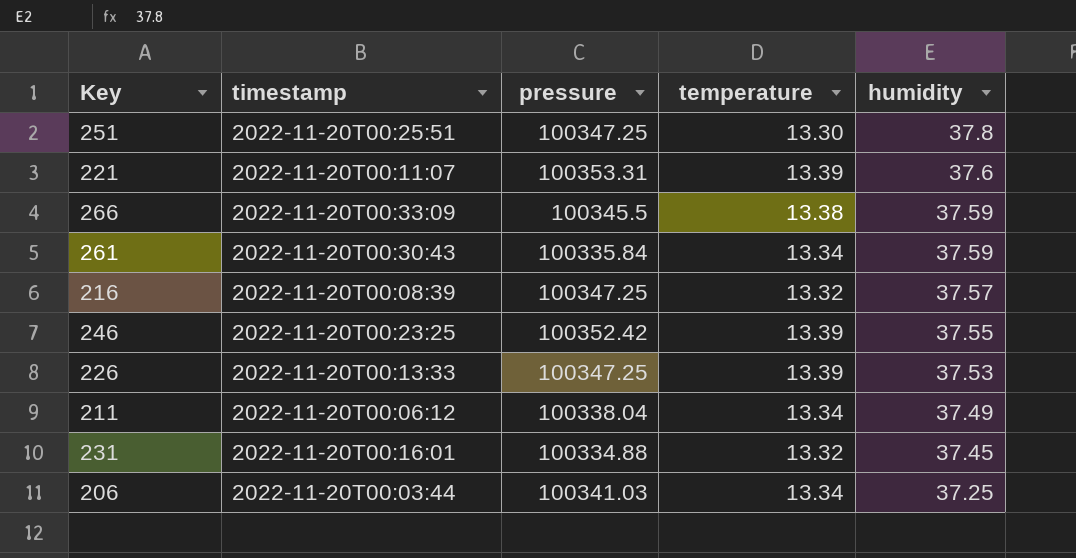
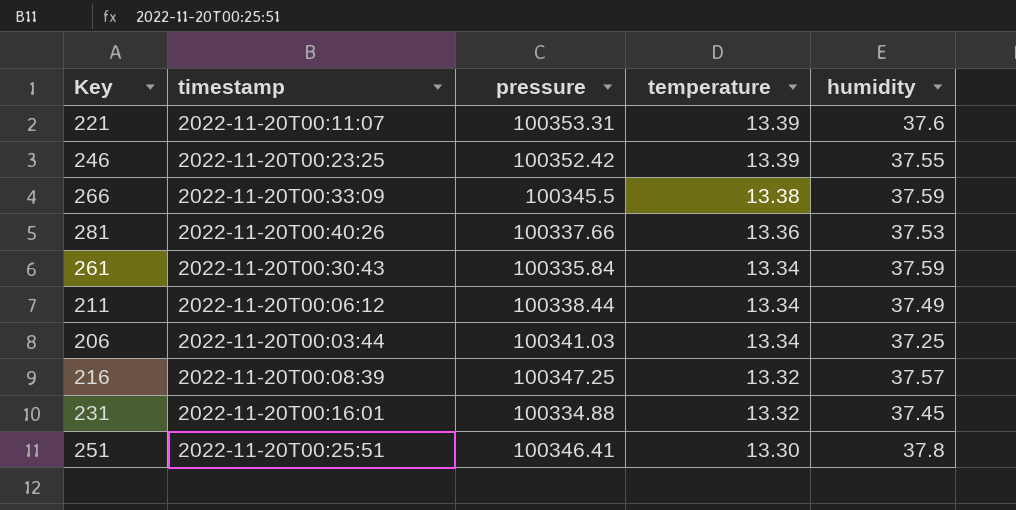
row order: humidity descending -> temperature descending
row 226: 2022-11-20T00:13:33 | 100347.25 | 13.39 | 37.53 -> none
row 281: none -> 2022-11-20T00:40:26 | 100337.66 | 13.36 | 37.53
211 | pressure: 100338.04 -> 100338.44
251 | pressure: 100347.25 -> 100346.41

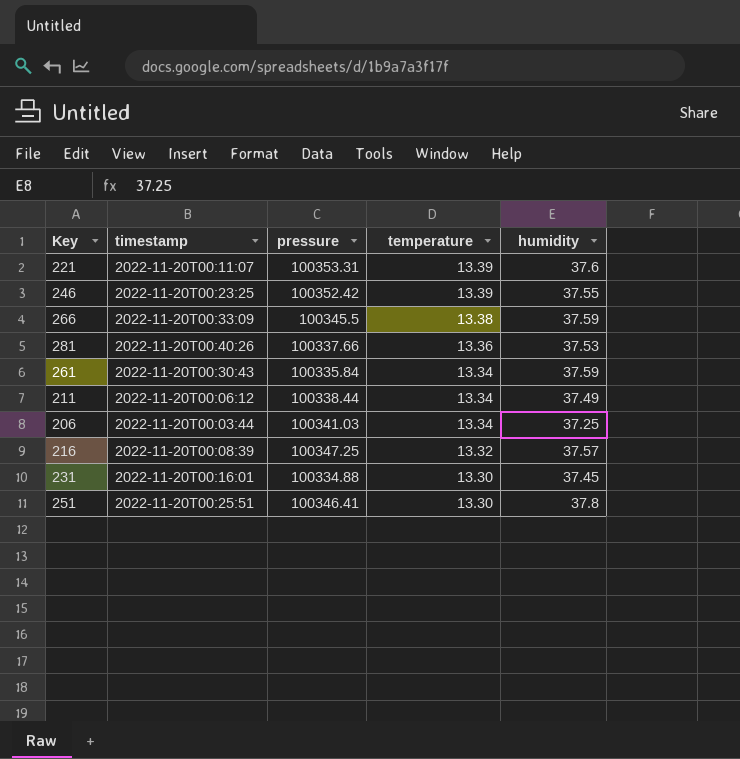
231 | temperature: 13.32 -> 13.30

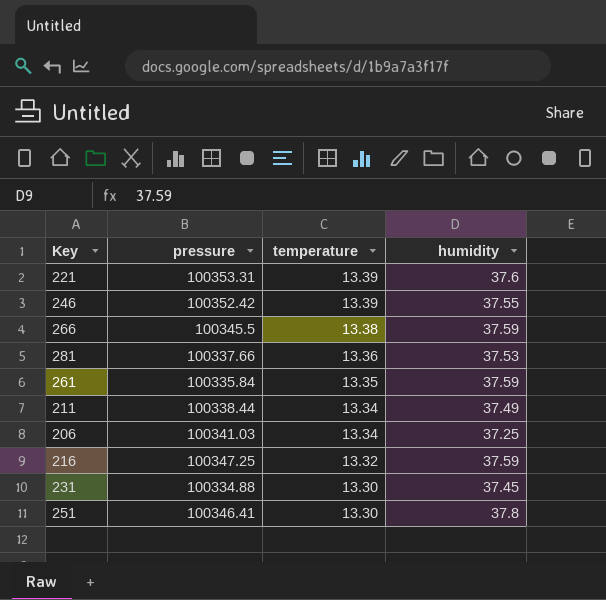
column timestamp | position: 2 -> none
261 | temperature: 13.34 -> 13.35
216 | humidity: 37.57 -> 37.59

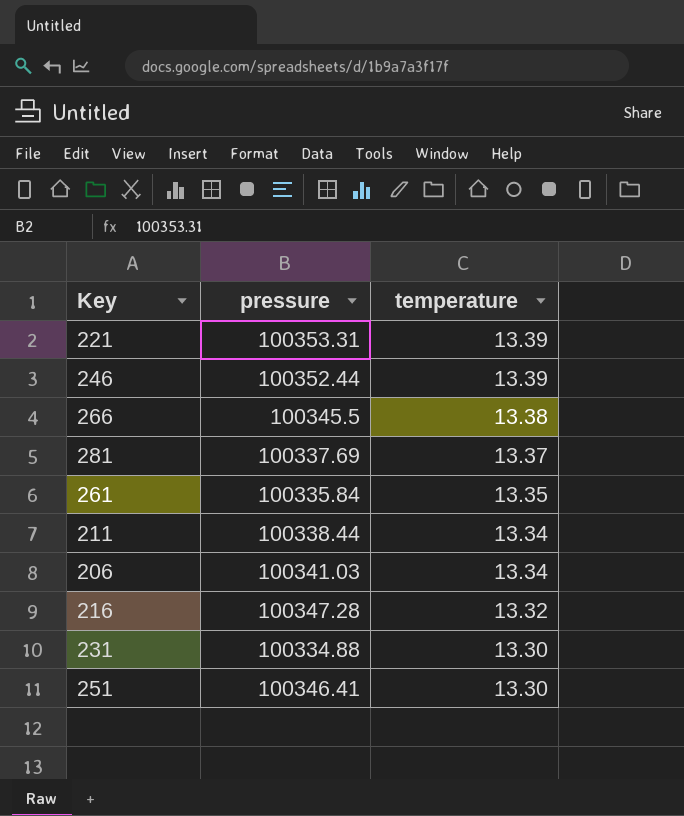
column humidity | position: 4 -> none
246 | pressure: 100352.42 -> 100352.44
281 | pressure: 100337.66 -> 100337.69
281 | temperature: 13.36 -> 13.37
216 | pressure: 100347.25 -> 100347.28

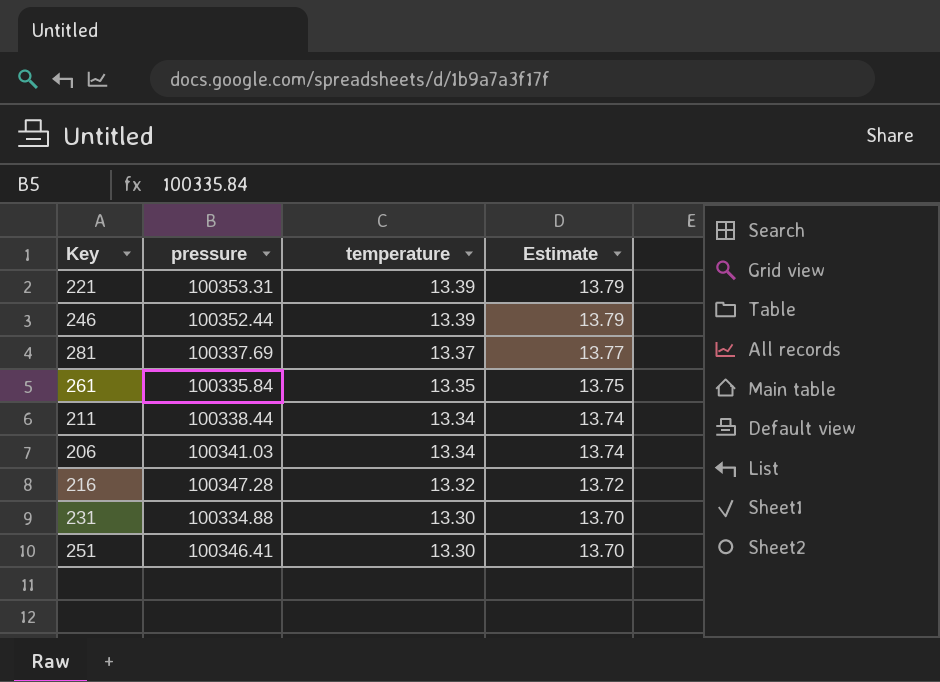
column Estimate | formula: none -> [temperature] * 1.03
row 266: 100345.5 | 13.38 -> none

